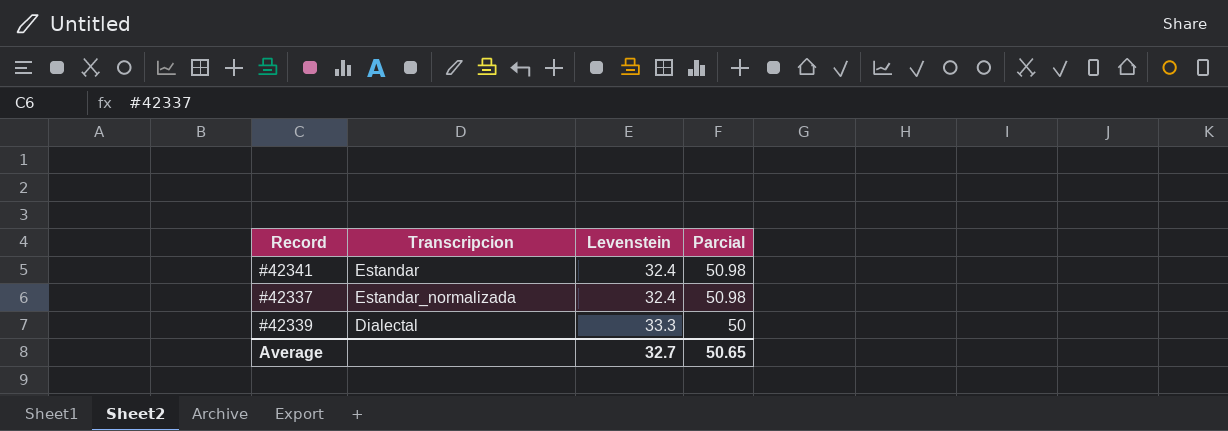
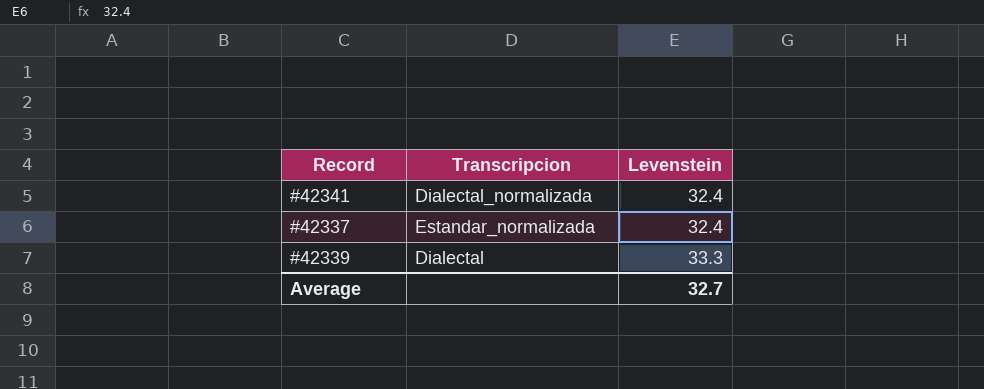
column Parcial | position: 4 -> none
#42341 | Transcripcion: Estandar -> Dialectal_normalizada

